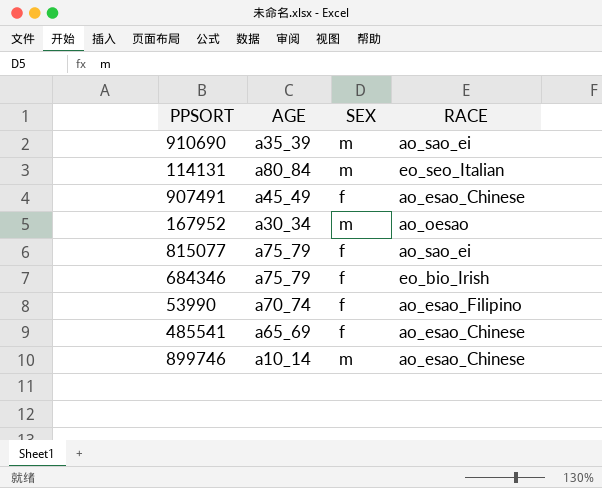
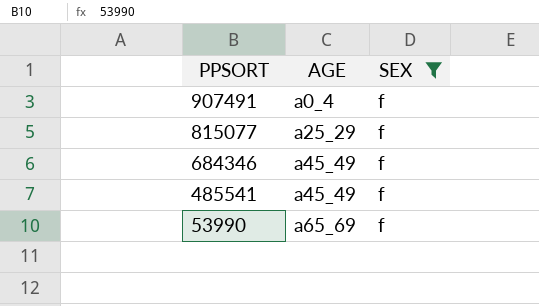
filter: none -> SEX = f
row order: none -> PPSORT descending
column RACE | position: 4 -> none
907491 | AGE: a45_49 -> a0_4
815077 | AGE: a75_79 -> a25_29
684346 | AGE: a75_79 -> a45_49
485541 | AGE: a65_69 -> a45_49
53990 | AGE: a70_74 -> a65_69

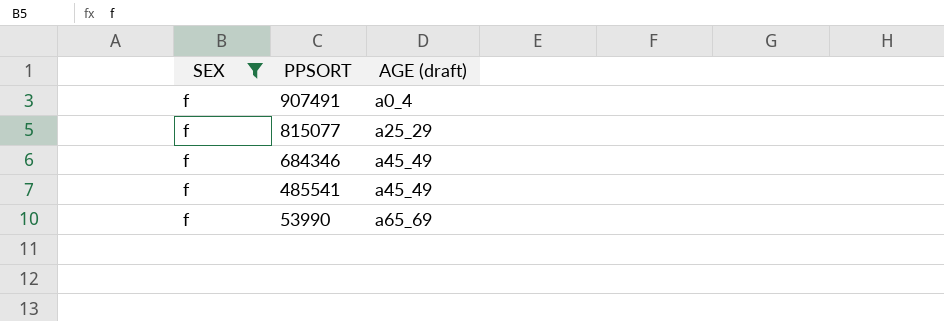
column SEX | position: 3 -> 1
column name: AGE -> AGE (draft)

